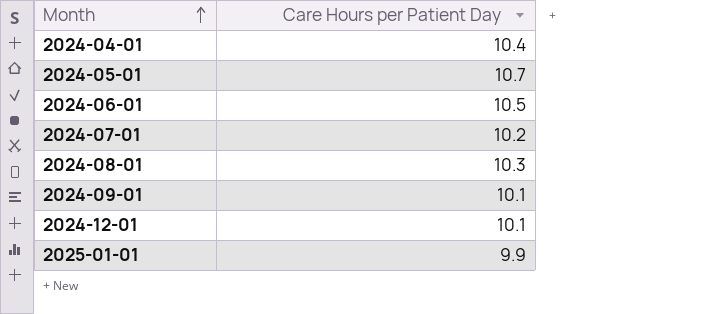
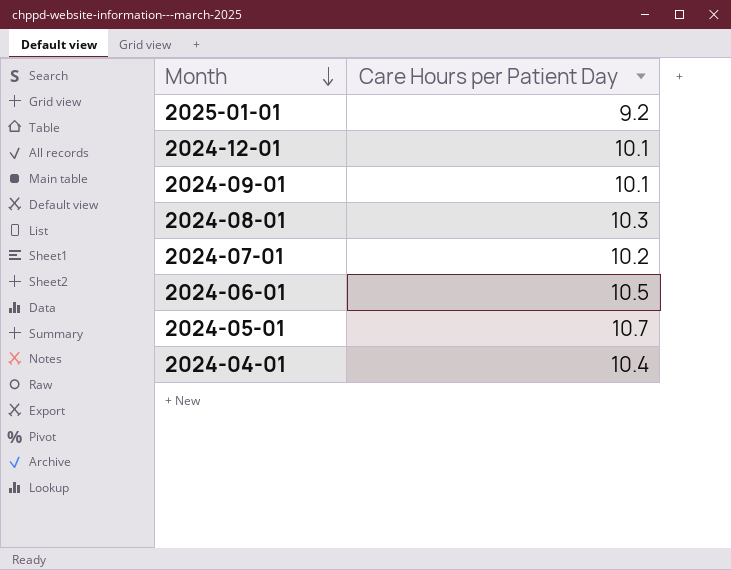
row order: Month ascending -> Month descending
2025-01-01 | Care Hours per Patient Day: 9.9 -> 9.2

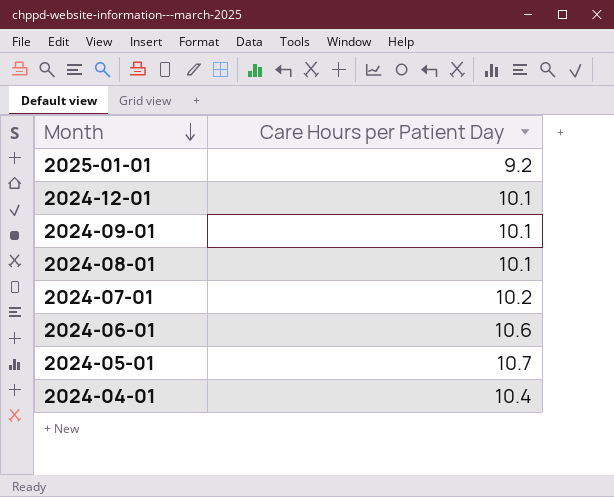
2024-08-01 | Care Hours per Patient Day: 10.3 -> 10.1
2024-06-01 | Care Hours per Patient Day: 10.5 -> 10.6

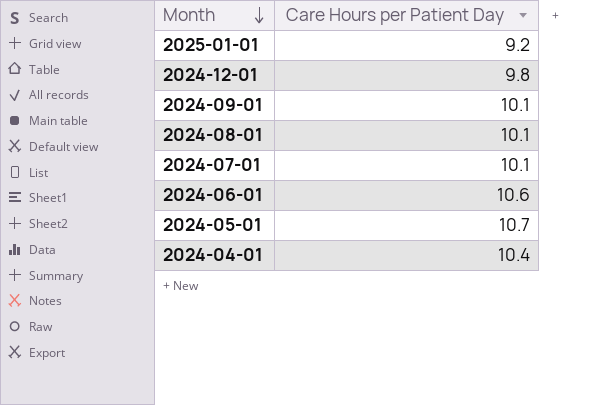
2024-12-01 | Care Hours per Patient Day: 10.1 -> 9.8
2024-07-01 | Care Hours per Patient Day: 10.2 -> 10.1

